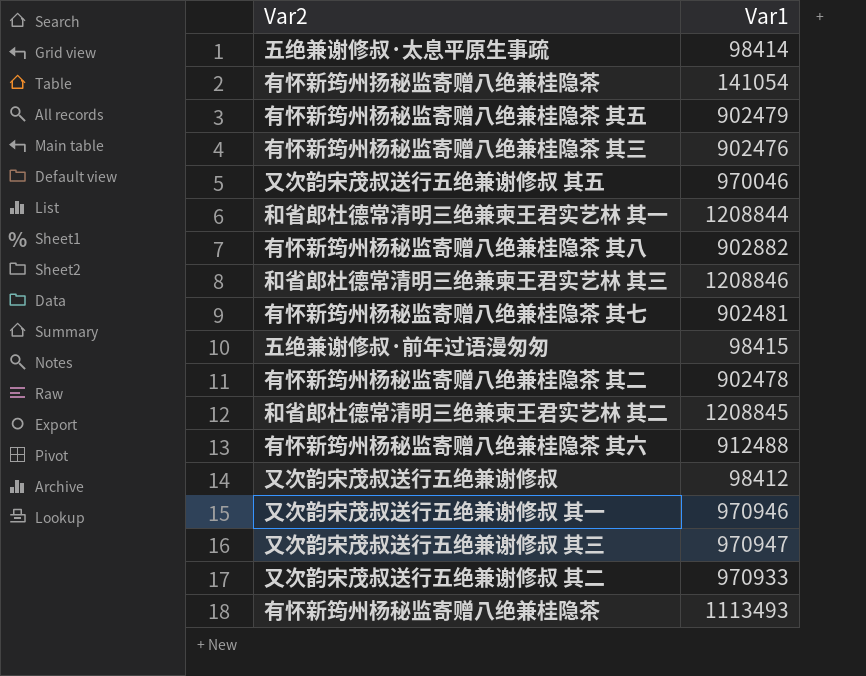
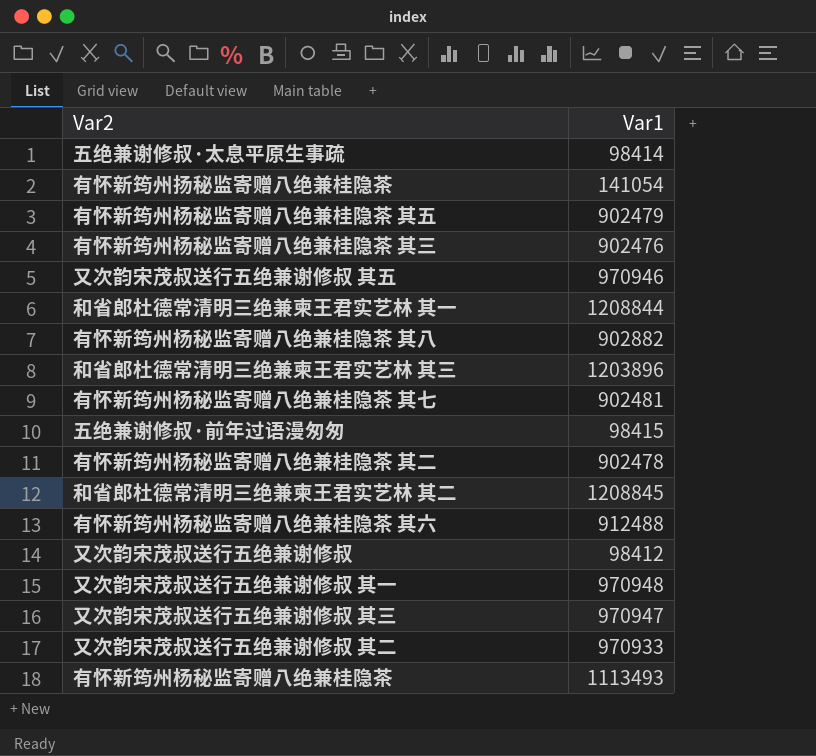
又次韵宋茂叔送行五绝兼谢修叔 其五 | Var1: 970046 -> 970946
和省郎杜德常清明三绝兼柬王君实艺林 其三 | Var1: 1208846 -> 1203896
又次韵宋茂叔送行五绝兼谢修叔 其一 | Var1: 970946 -> 970948

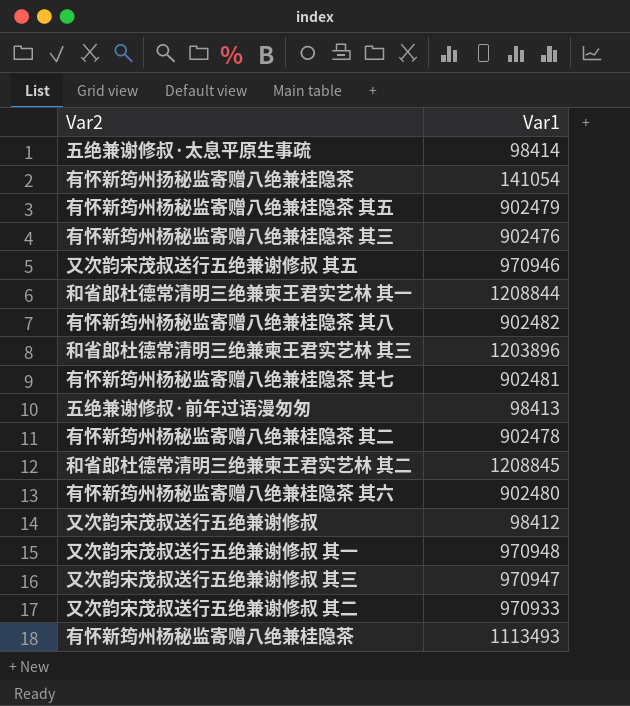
有怀新筠州杨秘监寄赠八绝兼桂隐茶 其八 | Var1: 902882 -> 902482
五绝兼谢修叔·前年过语漫匆匆 | Var1: 98415 -> 98413
有怀新筠州杨秘监寄赠八绝兼桂隐茶 其六 | Var1: 912488 -> 902480

